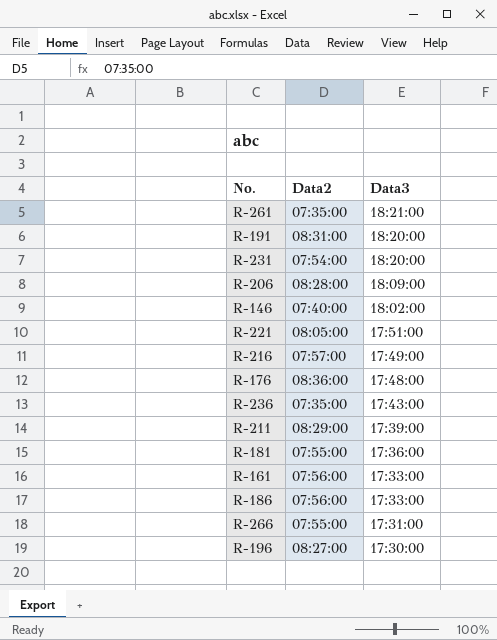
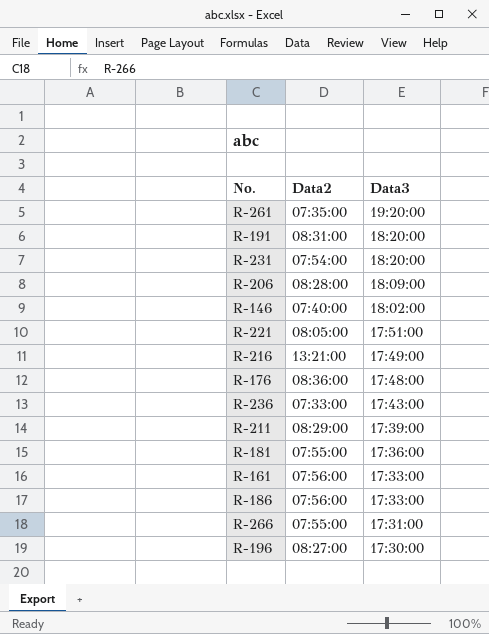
R-261 | Data3: 18:21:00 -> 19:20:00
R-216 | Data2: 07:57:00 -> 13:21:00
R-236 | Data2: 07:35:00 -> 07:33:00

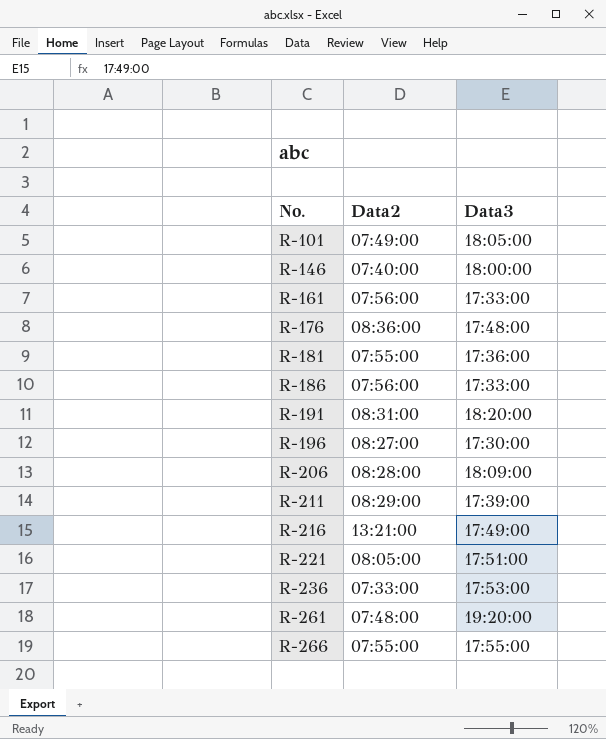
row order: Data3 descending -> No. ascending
row R-231: 07:54:00 | 18:20:00 -> none
row R-101: none -> 07:49:00 | 18:05:00
R-146 | Data3: 18:02:00 -> 18:00:00
R-236 | Data3: 17:43:00 -> 17:53:00
R-261 | Data2: 07:35:00 -> 07:48:00
R-266 | Data3: 17:31:00 -> 17:55:00

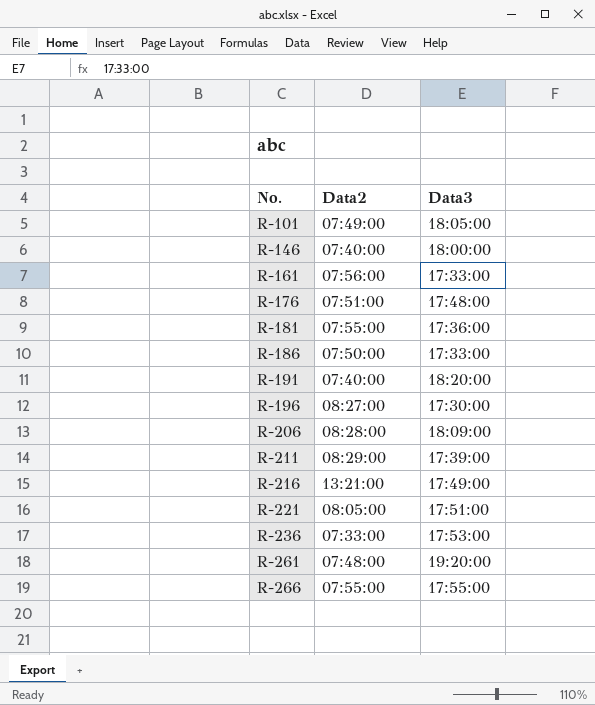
R-176 | Data2: 08:36:00 -> 07:51:00
R-186 | Data2: 07:56:00 -> 07:50:00
R-191 | Data2: 08:31:00 -> 07:40:00

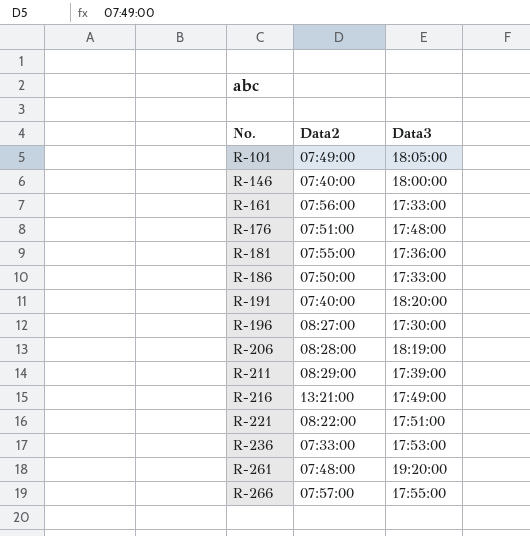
R-206 | Data3: 18:09:00 -> 18:19:00
R-221 | Data2: 08:05:00 -> 08:22:00
R-266 | Data2: 07:55:00 -> 07:57:00

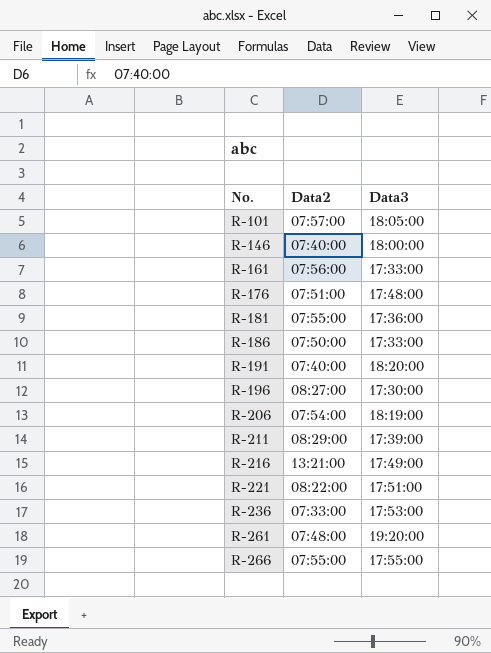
R-101 | Data2: 07:49:00 -> 07:57:00
R-206 | Data2: 08:28:00 -> 07:54:00
R-266 | Data2: 07:57:00 -> 07:55:00

